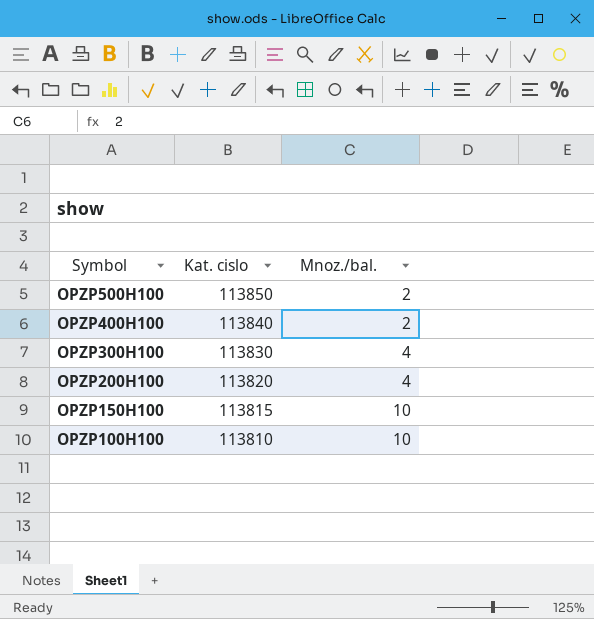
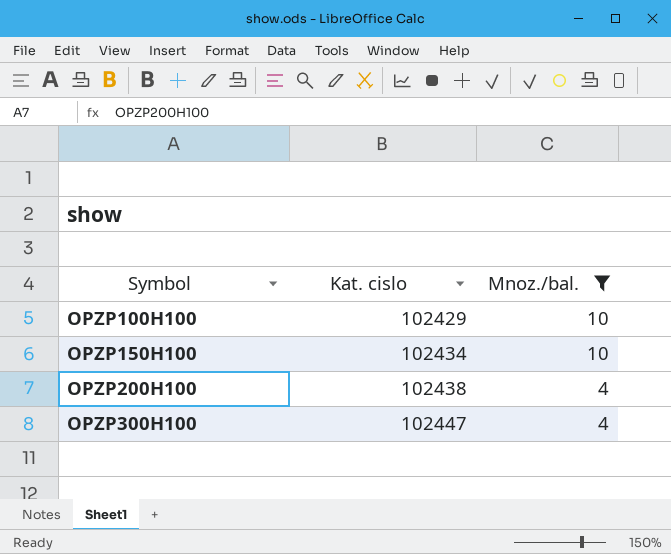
filter: none -> Mnoz./bal. != 2
row order: Symbol descending -> Symbol ascending
OPZP100H100 | Kat. cislo: 113810 -> 102429
OPZP150H100 | Kat. cislo: 113815 -> 102434
OPZP200H100 | Kat. cislo: 113820 -> 102438
OPZP300H100 | Kat. cislo: 113830 -> 102447

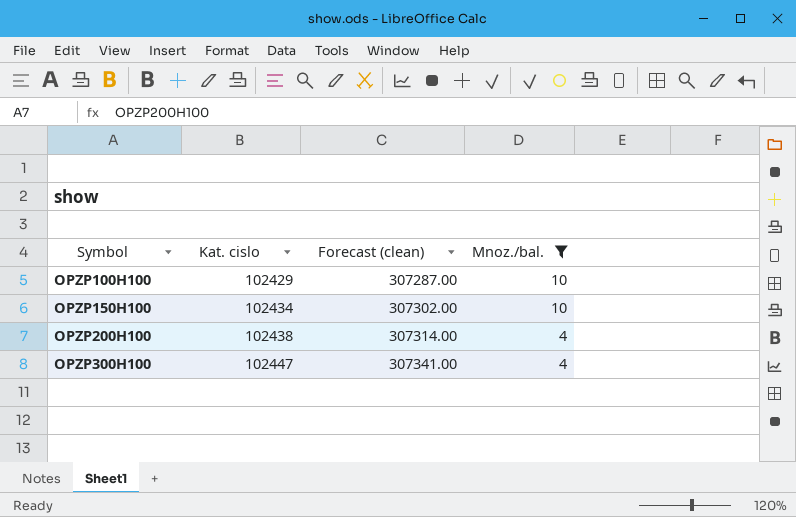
column Forecast (clean) | formula: none -> [Kat. cislo] * 3

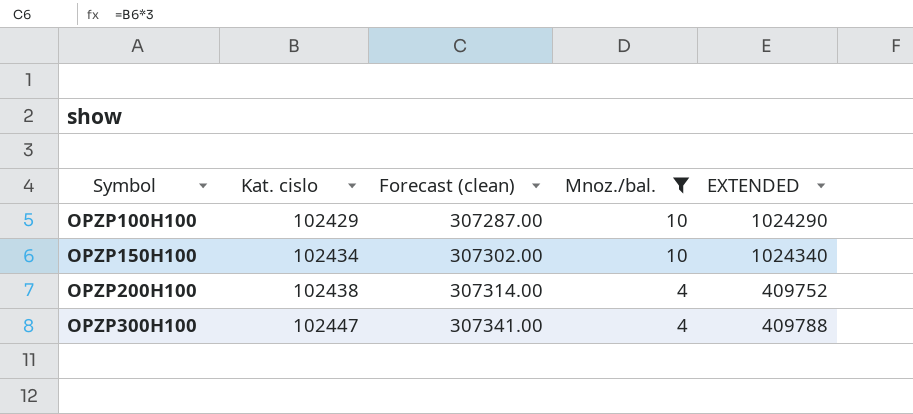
column EXTENDED | formula: none -> [Kat. cislo] * [Mnoz./bal.]

